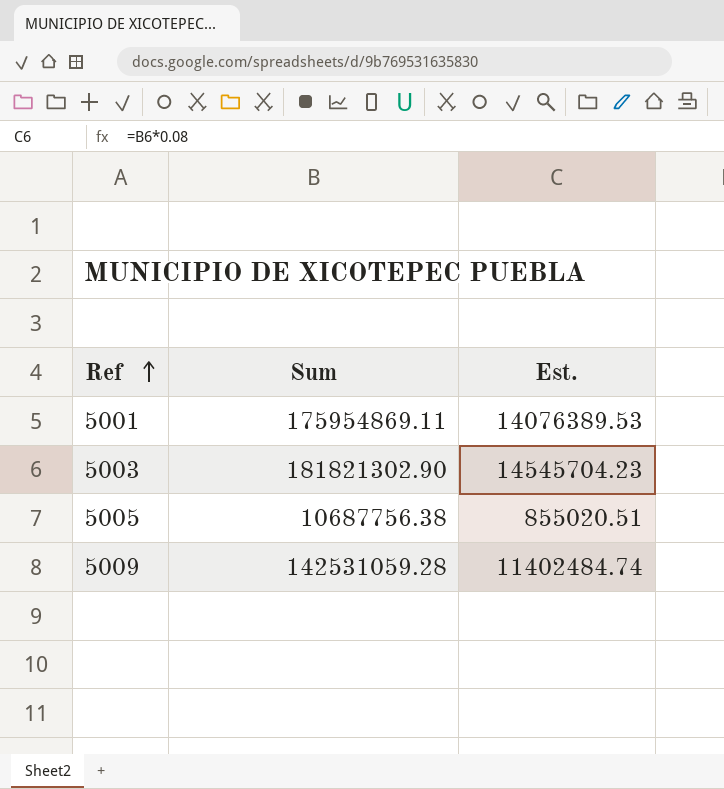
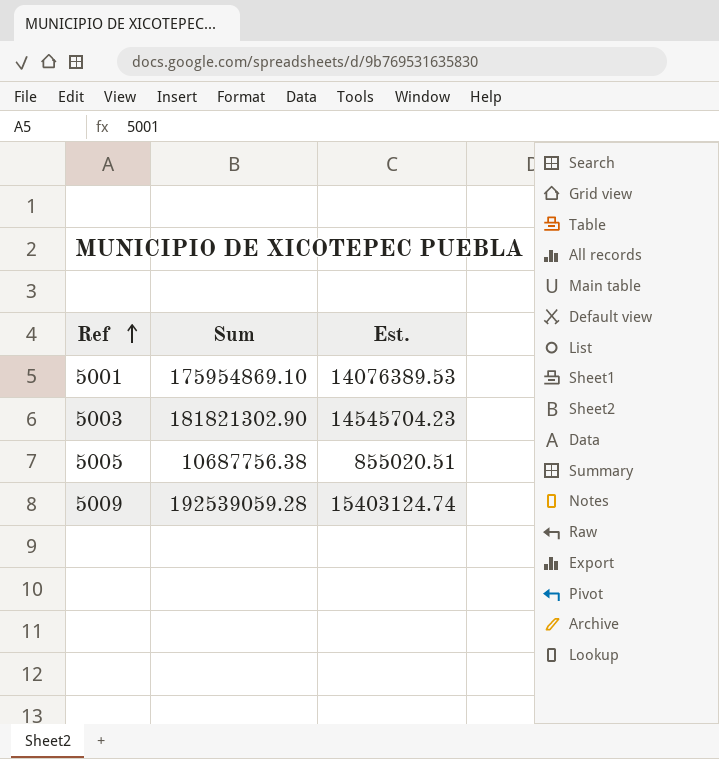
5001 | Sum: 175954869.11 -> 175954869.10
5009 | Sum: 142531059.28 -> 192539059.28
5009 | Est.: 11402484.74 -> 15403124.74

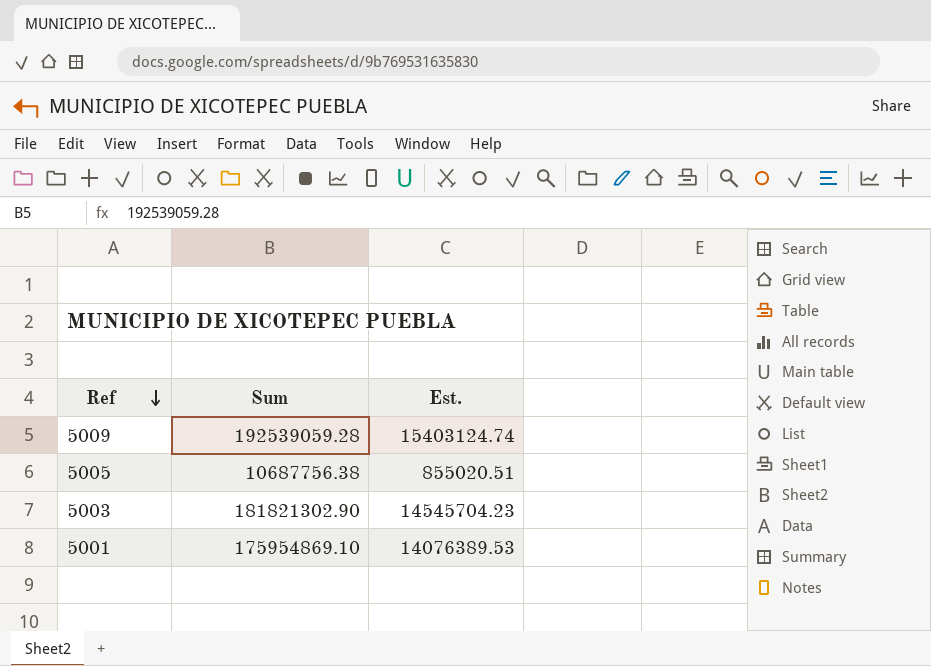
row order: Ref ascending -> Ref descending

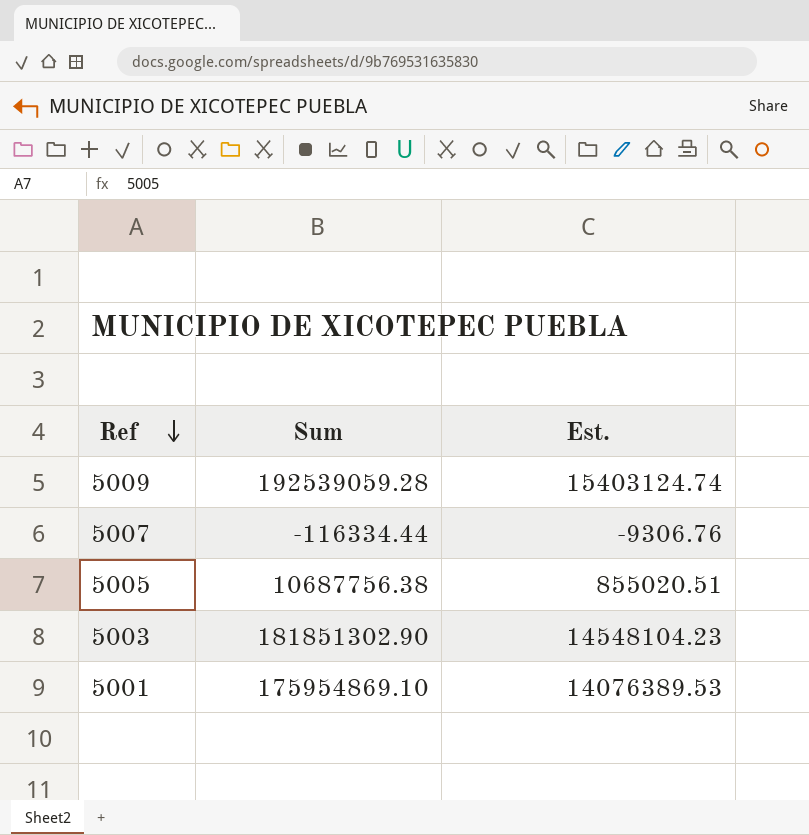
row 5007: none -> -116334.44 | -9306.76
5003 | Sum: 181821302.90 -> 181851302.90
5003 | Est.: 14545704.23 -> 14548104.23

